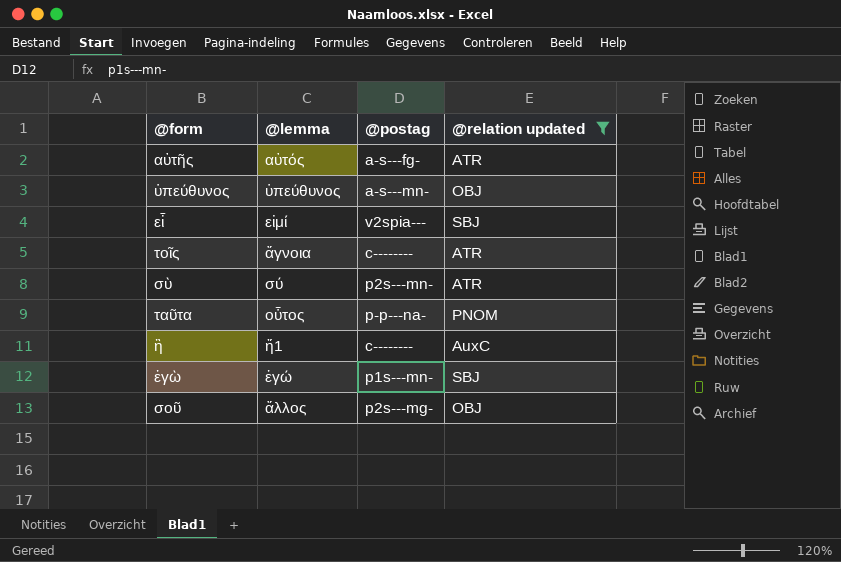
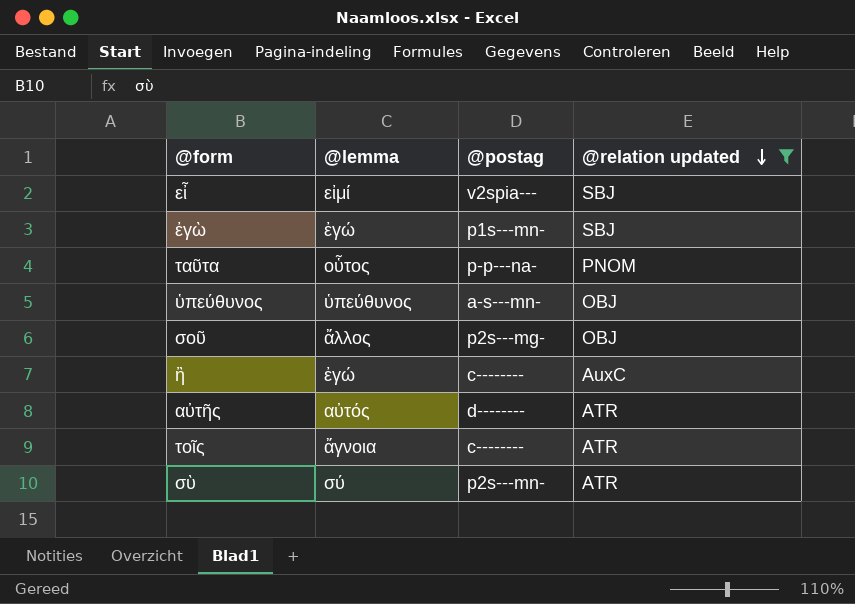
row order: none -> @relation updated descending
ἢ | @lemma: ἤ1 -> ἐγώ
αὐτῆς | @postag: a-s---fg- -> d--------

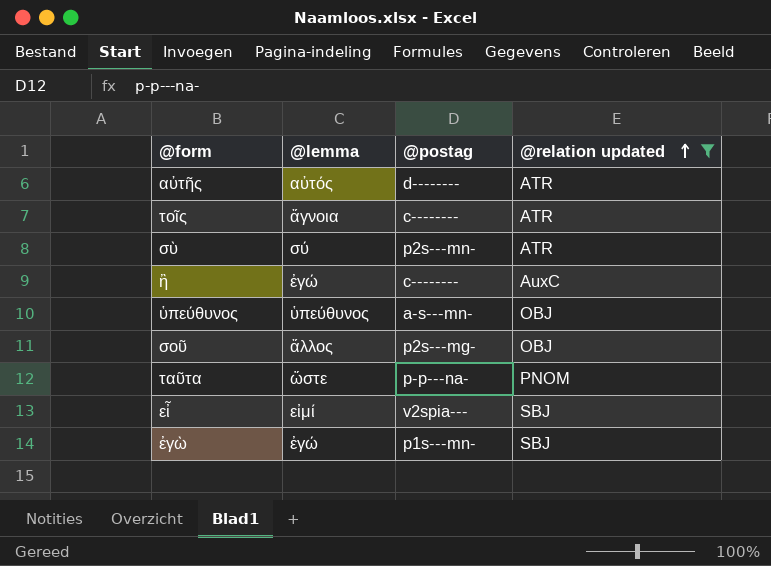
row order: @relation updated descending -> @relation updated ascending
ταῦτα | @lemma: οὗτος -> ὥστε

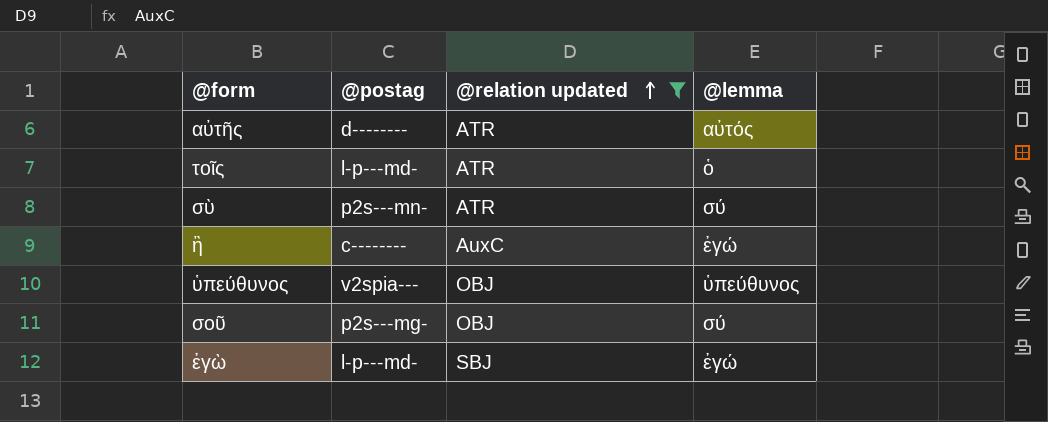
column @lemma | position: 2 -> 4
row ταῦτα: ὥστε | p-p---na- | PNOM -> none
row εἶ: εἰμί | v2spia--- | SBJ -> none
τοῖς | @postag: c-------- -> l-p---md-
τοῖς | @lemma: ἄγνοια -> ὁ
ὑπεύθυνος | @postag: a-s---mn- -> v2spia---
σοῦ | @lemma: ἄλλος -> σύ
ἐγὼ | @postag: p1s---mn- -> l-p---md-

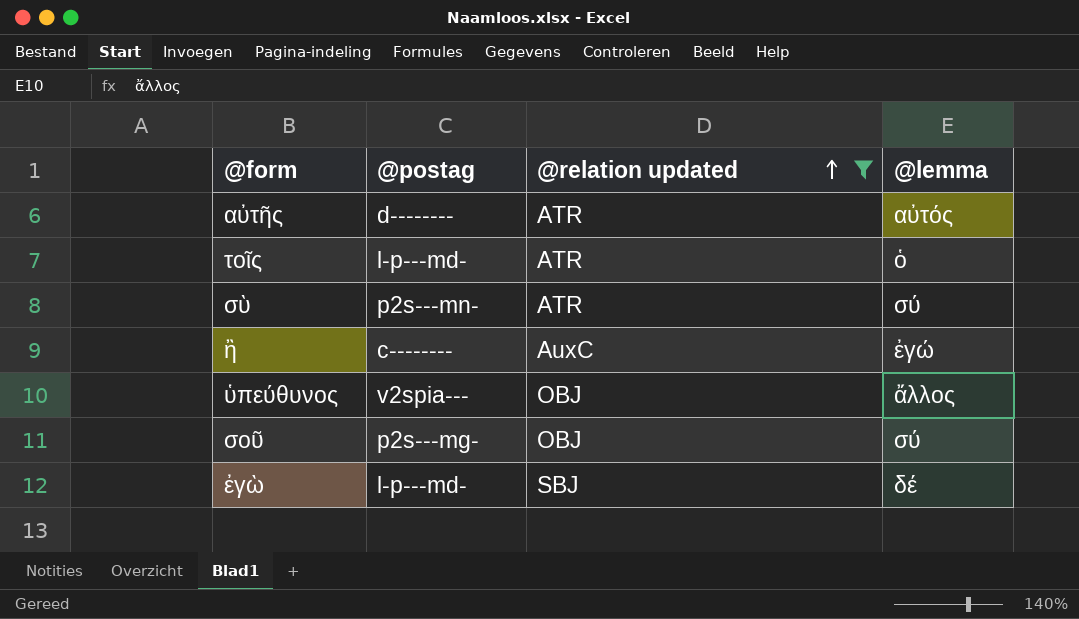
ὑπεύθυνος | @lemma: ὑπεύθυνος -> ἄλλος
ἐγὼ | @lemma: ἐγώ -> δέ

